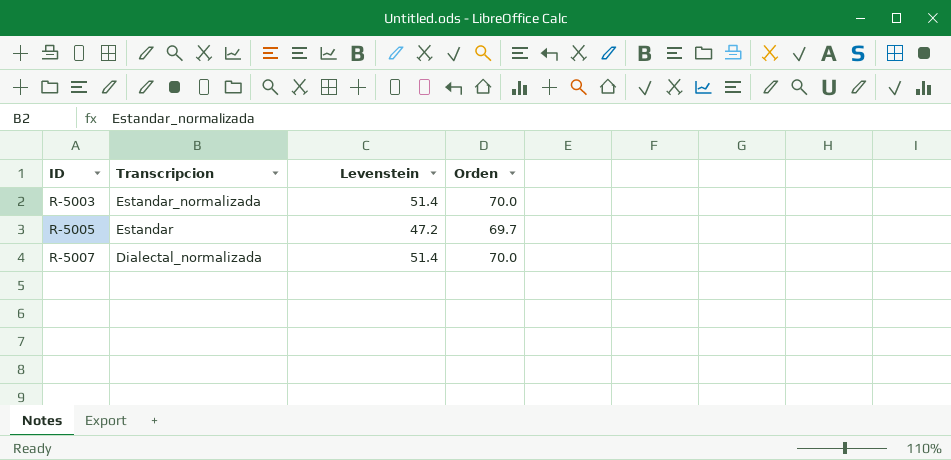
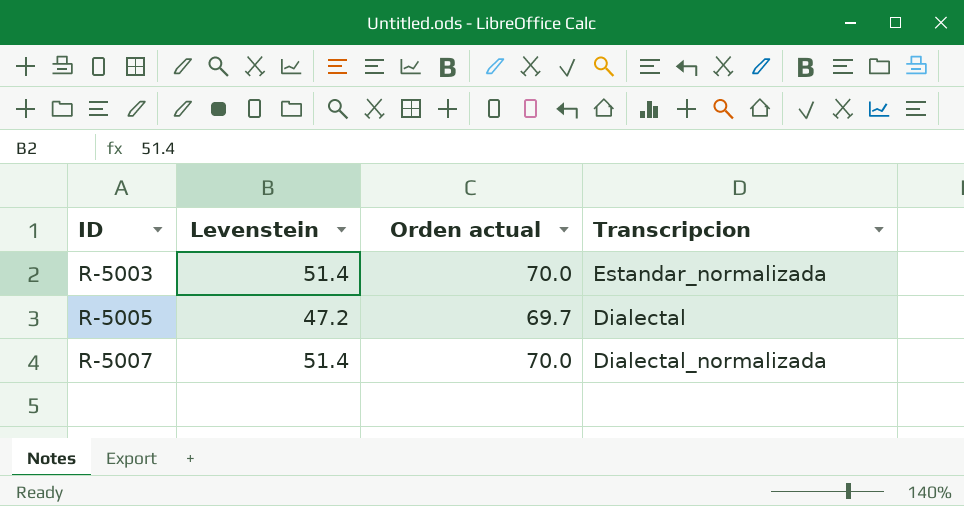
column name: Orden -> Orden actual
column Transcripcion | position: 2 -> 4
R-5005 | Transcripcion: Estandar -> Dialectal

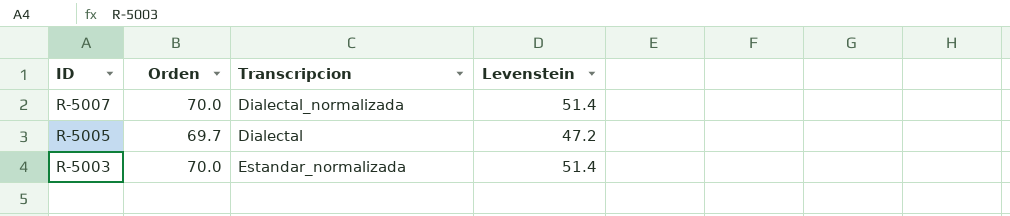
row order: ID ascending -> ID descending
column name: Orden actual -> Orden
column Levenstein | position: 2 -> 4

